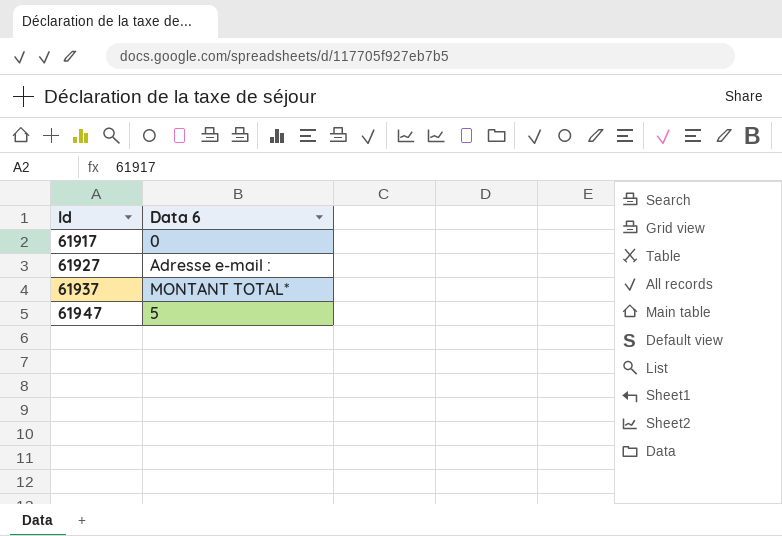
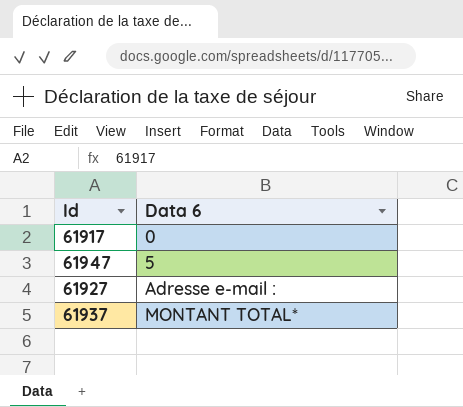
row order: Id ascending -> Data 6 ascending

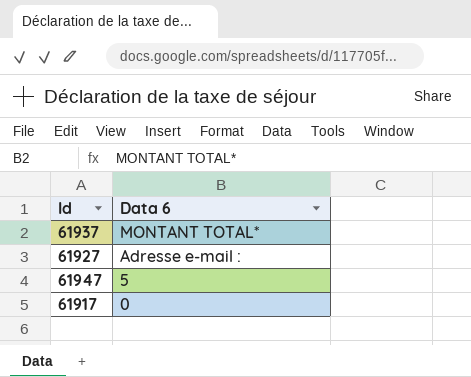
row order: Data 6 ascending -> Data 6 descending

